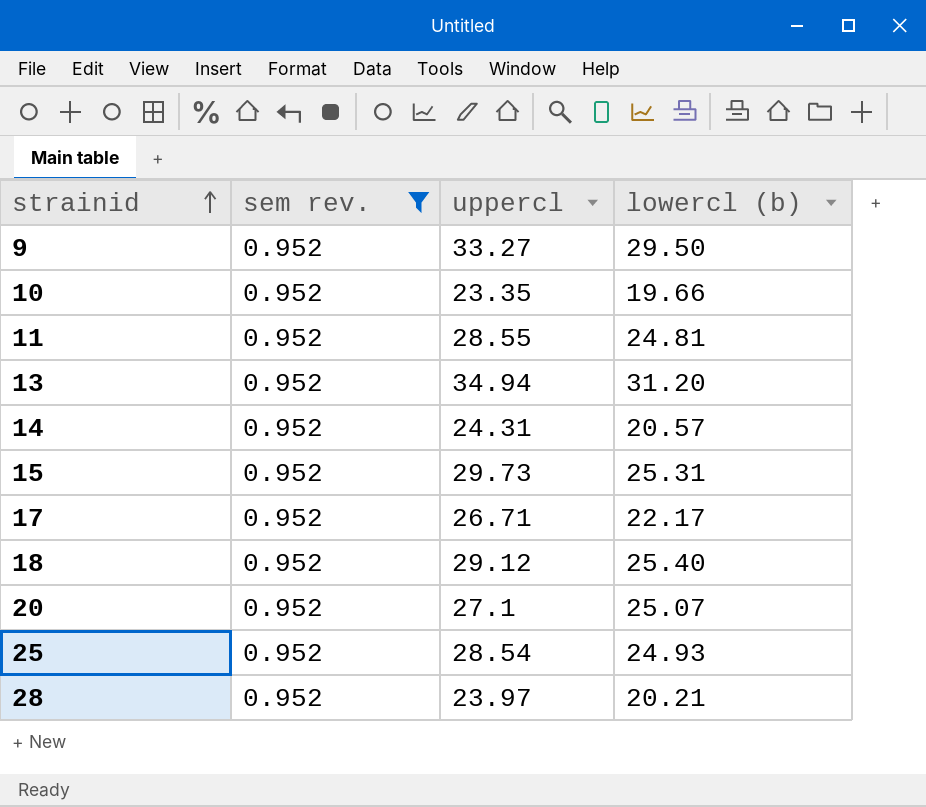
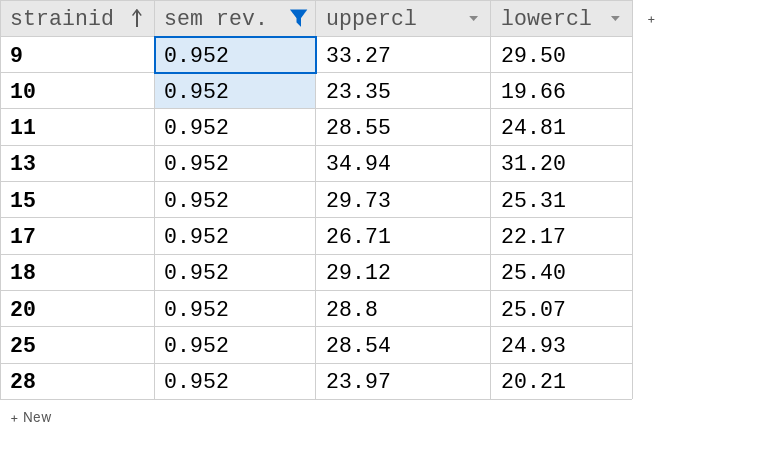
column name: lowercl (b) -> lowercl
row 14: 0.952 | 24.31 | 20.57 -> none
20 | uppercl: 27.1 -> 28.8

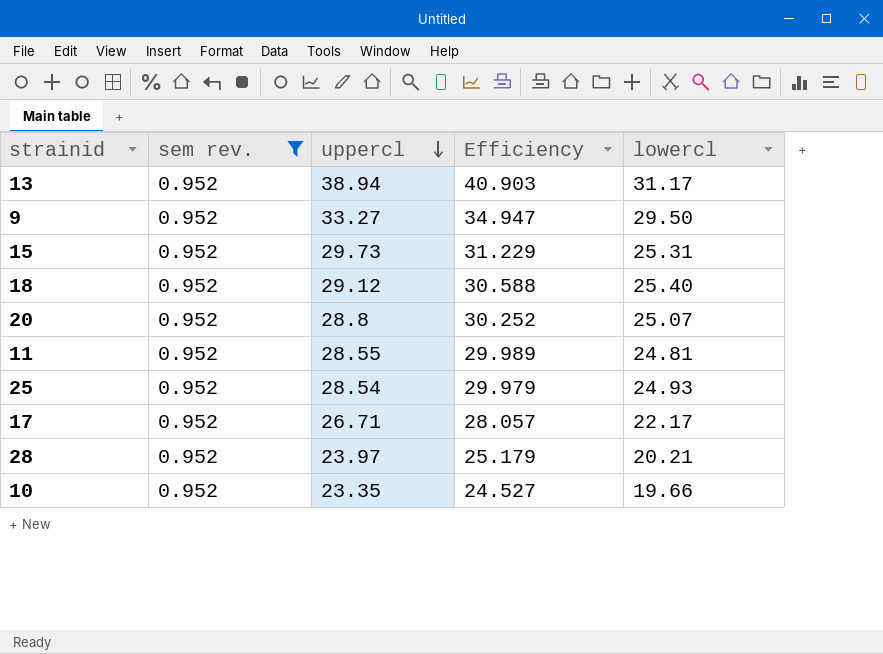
row order: strainid ascending -> uppercl descending
column Efficiency | formula: none -> [uppercl] / [sem rev.]
13 | uppercl: 34.94 -> 38.94
13 | lowercl: 31.20 -> 31.17

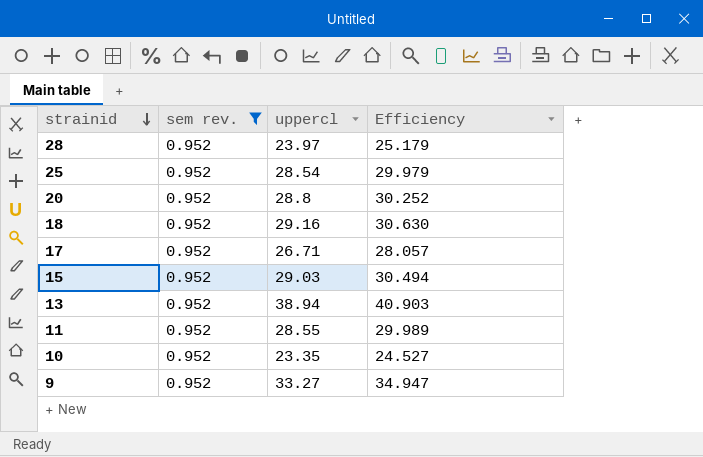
row order: uppercl descending -> strainid descending
column lowercl | position: 5 -> none
18 | uppercl: 29.12 -> 29.16
18 | Efficiency: 30.588 -> 30.630
15 | uppercl: 29.73 -> 29.03
15 | Efficiency: 31.229 -> 30.494

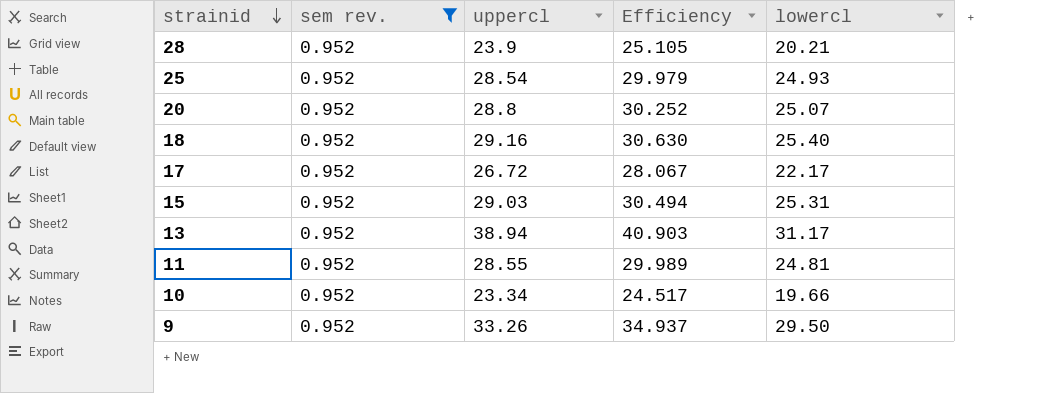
column lowercl | position: none -> 5
28 | uppercl: 23.97 -> 23.9
28 | Efficiency: 25.179 -> 25.105
17 | uppercl: 26.71 -> 26.72
17 | Efficiency: 28.057 -> 28.067
10 | uppercl: 23.35 -> 23.34
10 | Efficiency: 24.527 -> 24.517
9 | uppercl: 33.27 -> 33.26
9 | Efficiency: 34.947 -> 34.937

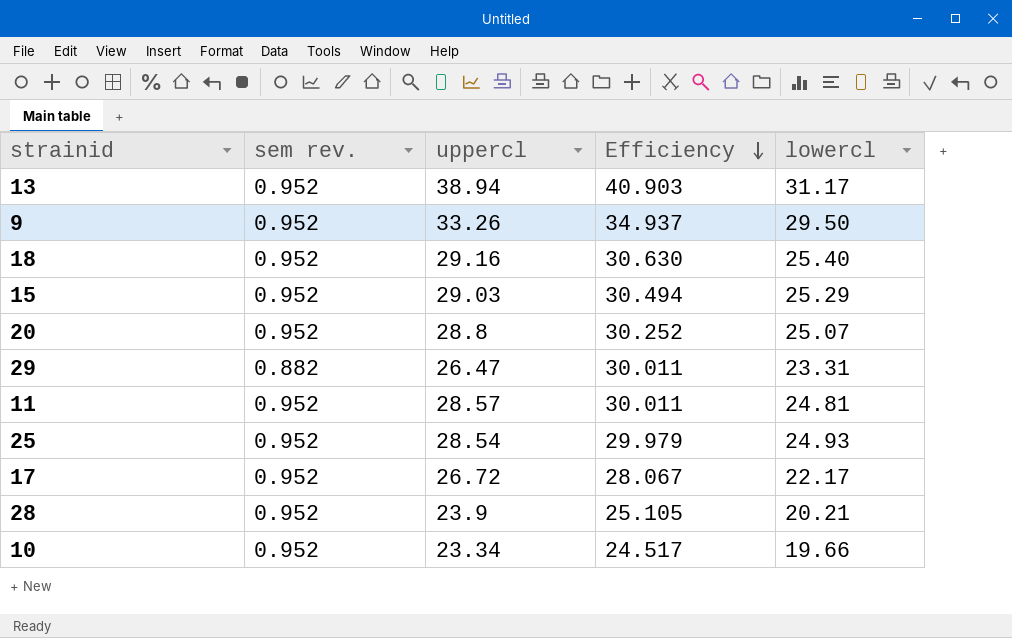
filter: sem rev. = 0.952 -> none
row order: strainid descending -> Efficiency descending
15 | lowercl: 25.31 -> 25.29
11 | uppercl: 28.55 -> 28.57
11 | Efficiency: 29.989 -> 30.011

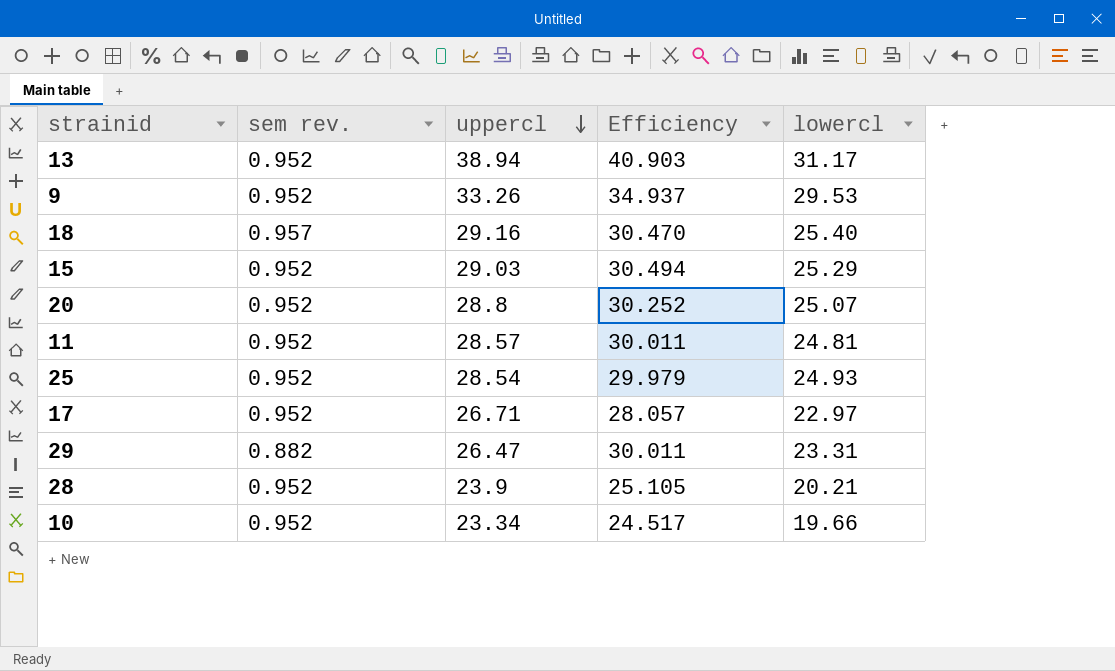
row order: Efficiency descending -> uppercl descending
9 | lowercl: 29.50 -> 29.53
18 | sem rev.: 0.952 -> 0.957
18 | Efficiency: 30.630 -> 30.470
17 | uppercl: 26.72 -> 26.71
17 | Efficiency: 28.067 -> 28.057
17 | lowercl: 22.17 -> 22.97

